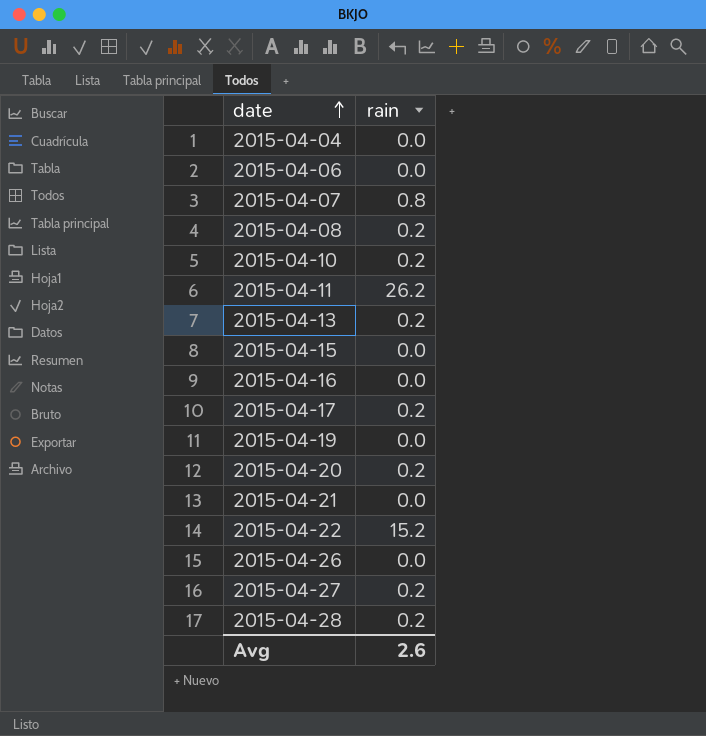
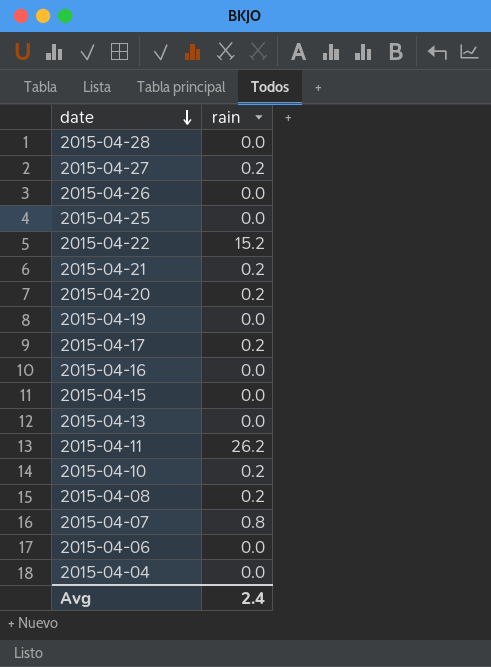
row order: date ascending -> date descending
2015-04-28 | rain: 0.2 -> 0.0
row 2015-04-25: none -> 0.0
2015-04-21 | rain: 0.0 -> 0.2
2015-04-13 | rain: 0.2 -> 0.0
Avg | rain: 2.6 -> 2.4

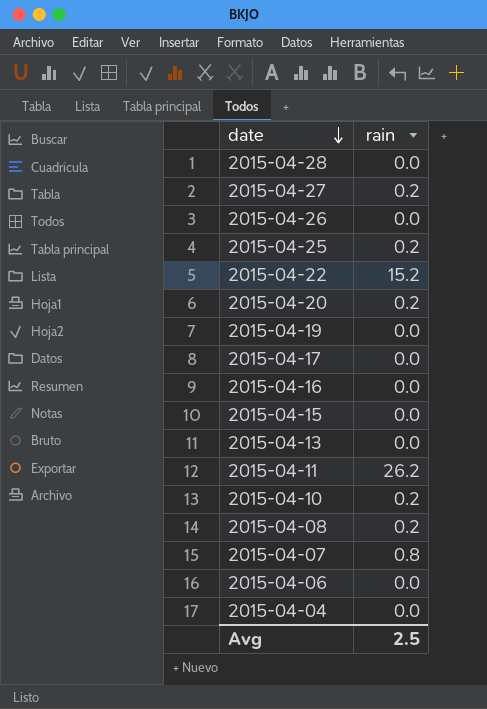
row 2015-04-21: 0.2 -> none
2015-04-25 | rain: 0.0 -> 0.2
2015-04-17 | rain: 0.2 -> 0.0
Avg | rain: 2.4 -> 2.5

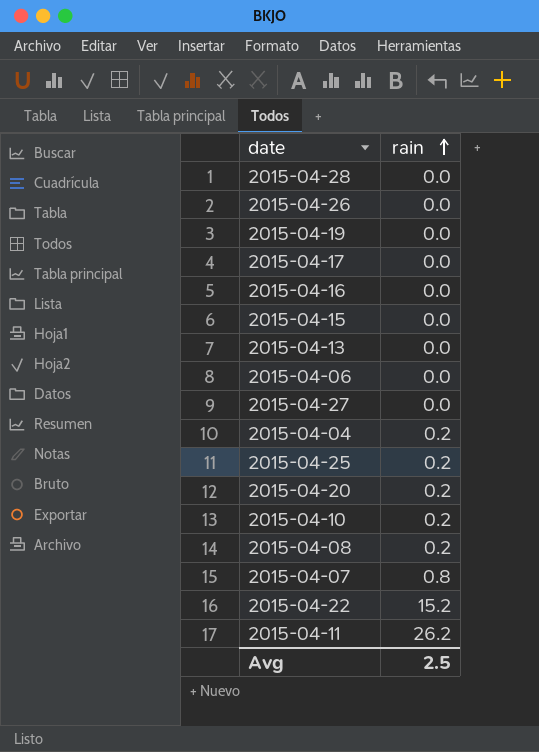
row order: date descending -> rain ascending
2015-04-27 | rain: 0.2 -> 0.0
2015-04-04 | rain: 0.0 -> 0.2

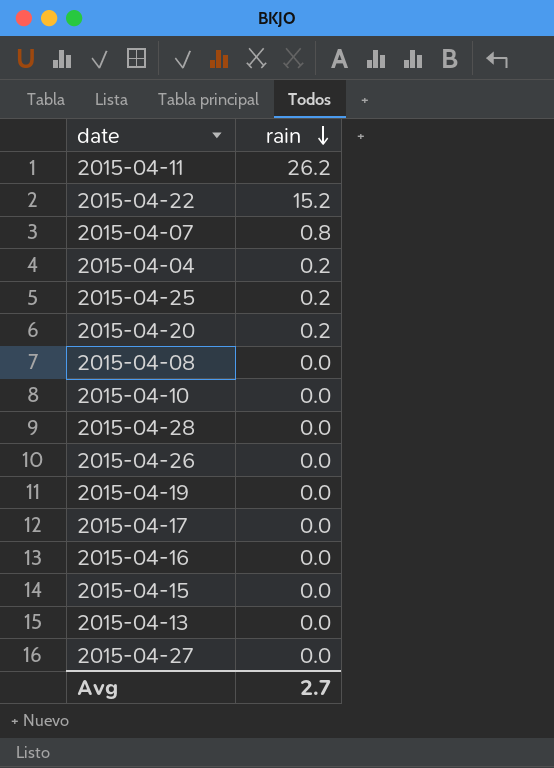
row order: rain ascending -> rain descending
row 2015-04-06: 0.0 -> none
2015-04-08 | rain: 0.2 -> 0.0
2015-04-10 | rain: 0.2 -> 0.0
Avg | rain: 2.5 -> 2.7

